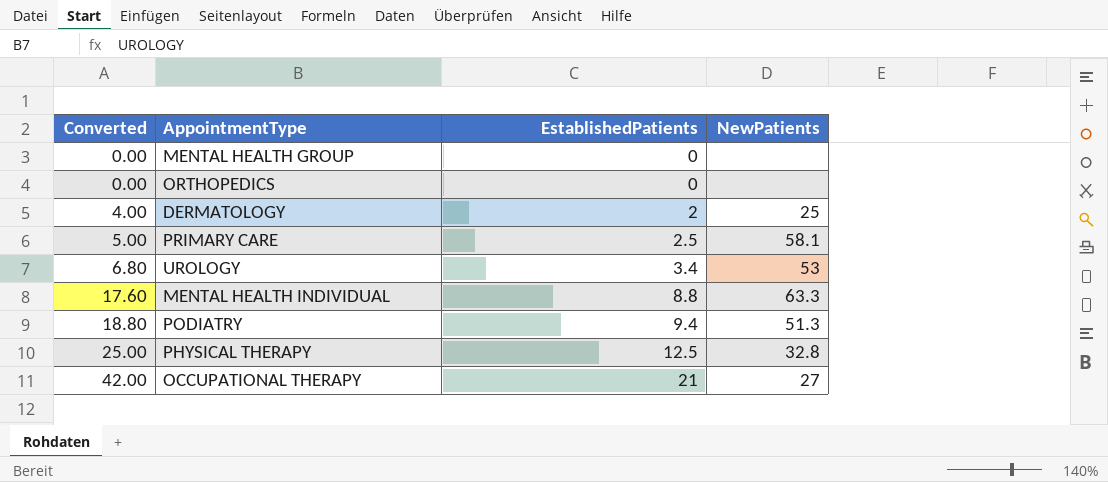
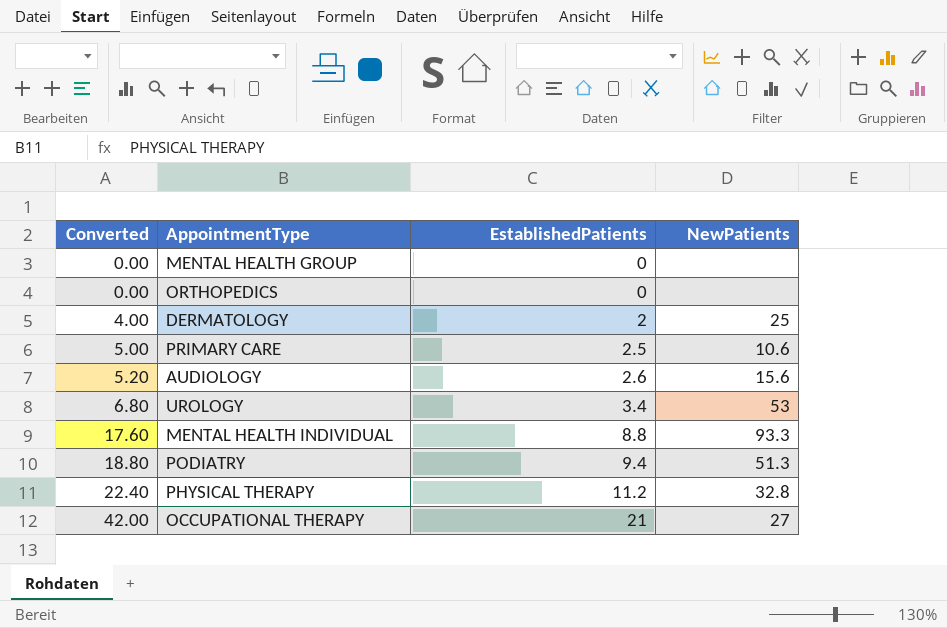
PRIMARY CARE | NewPatients: 58.1 -> 10.6
row AUDIOLOGY: none -> 5.20 | 2.6 | 15.6
MENTAL HEALTH INDIVIDUAL | NewPatients: 63.3 -> 93.3
PHYSICAL THERAPY | Converted: 25.00 -> 22.40
PHYSICAL THERAPY | EstablishedPatients: 12.5 -> 11.2

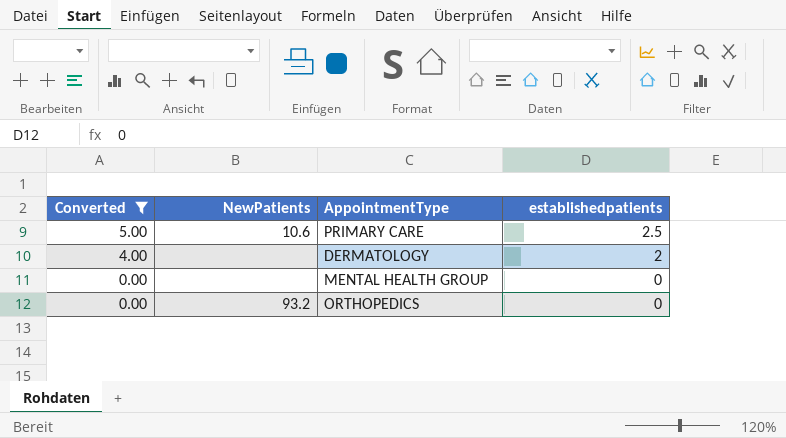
filter: none -> Converted <= 5.00
row order: Converted ascending -> Converted descending
column NewPatients | position: 4 -> 2
column name: EstablishedPatients -> establishedpatients
DERMATOLOGY | NewPatients: 25 -> none
ORTHOPEDICS | NewPatients: none -> 93.2

